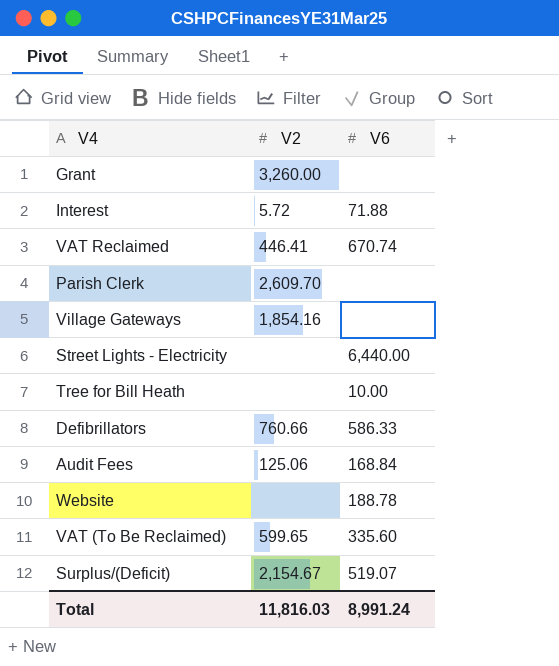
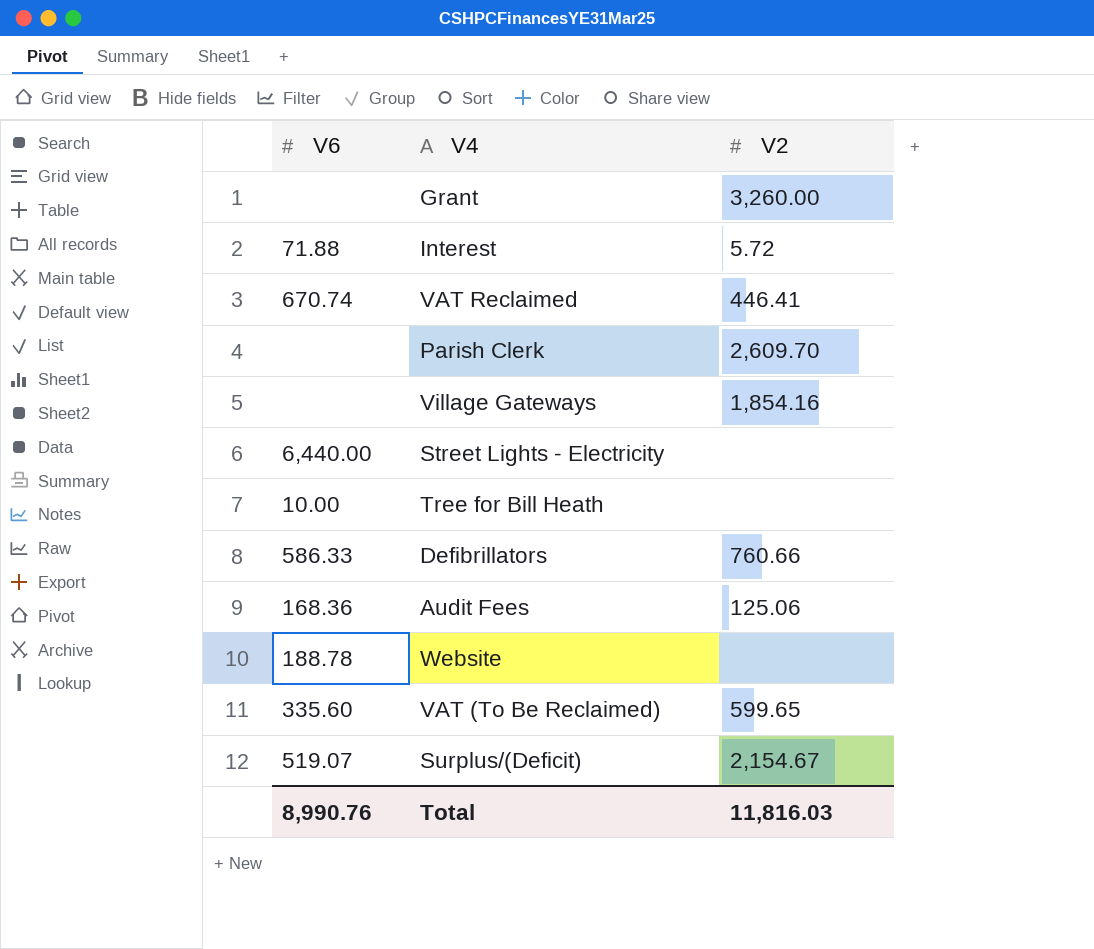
column V6 | position: 3 -> 1
Audit Fees | V6: 168.84 -> 168.36
Total | V6: 8,991.24 -> 8,990.76

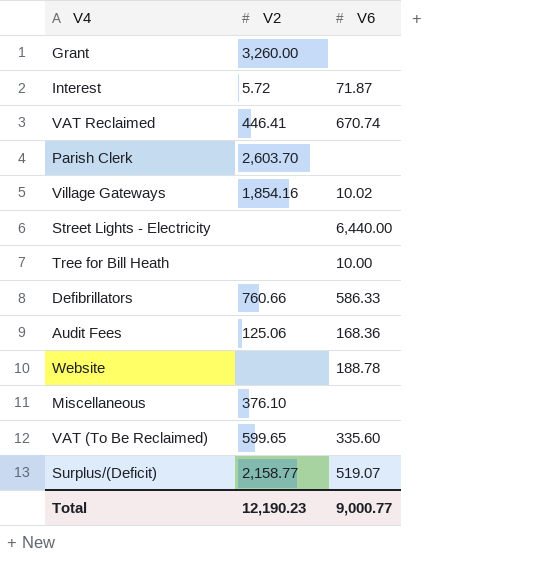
column V6 | position: 1 -> 3
Interest | V6: 71.88 -> 71.87
Parish Clerk | V2: 2,609.70 -> 2,603.70
Village Gateways | V6: none -> 10.02
row Miscellaneous: none -> 376.10 | none
Surplus/(Deficit) | V2: 2,154.67 -> 2,158.77
Total | V2: 11,816.03 -> 12,190.23
Total | V6: 8,990.76 -> 9,000.77

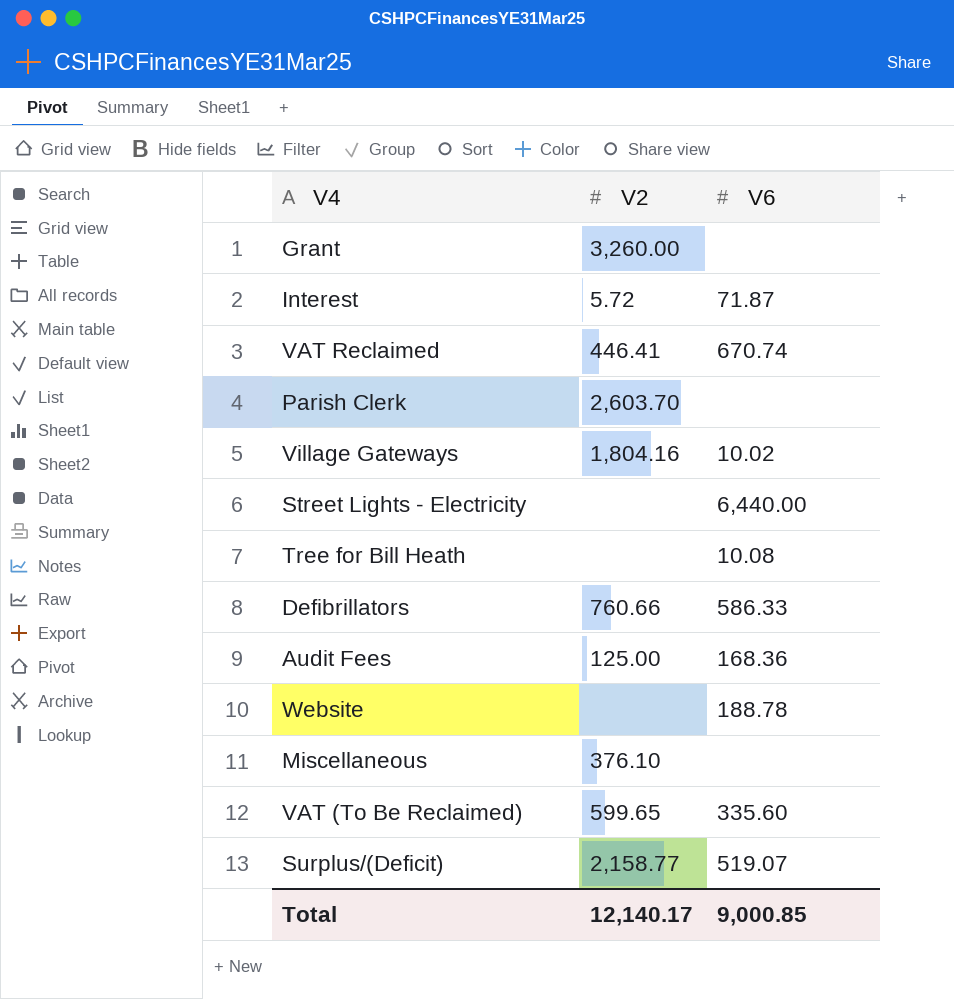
Village Gateways | V2: 1,854.16 -> 1,804.16
Tree for Bill Heath | V6: 10.00 -> 10.08
Audit Fees | V2: 125.06 -> 125.00
Total | V2: 12,190.23 -> 12,140.17
Total | V6: 9,000.77 -> 9,000.85

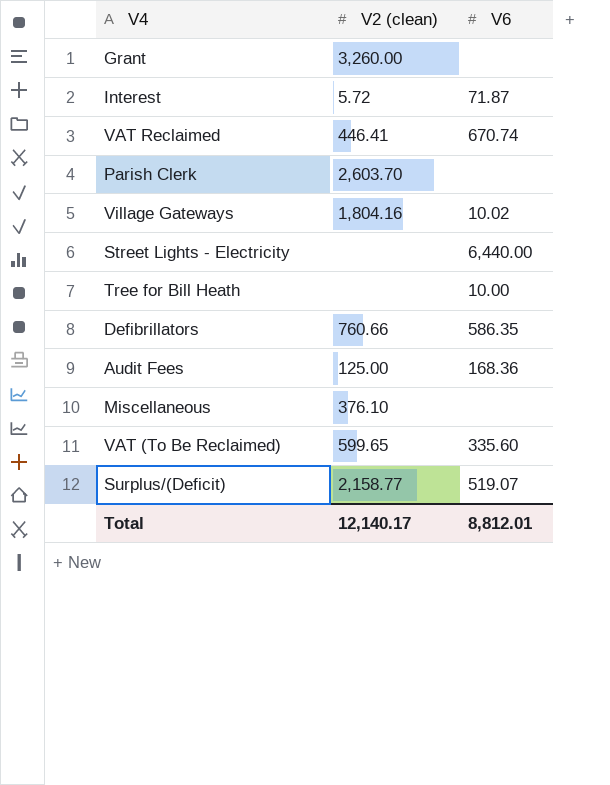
column name: V2 -> V2 (clean)
row Website: none | 188.78 -> none
Tree for Bill Heath | V6: 10.08 -> 10.00
Defibrillators | V6: 586.33 -> 586.35
Total | V6: 9,000.85 -> 8,812.01

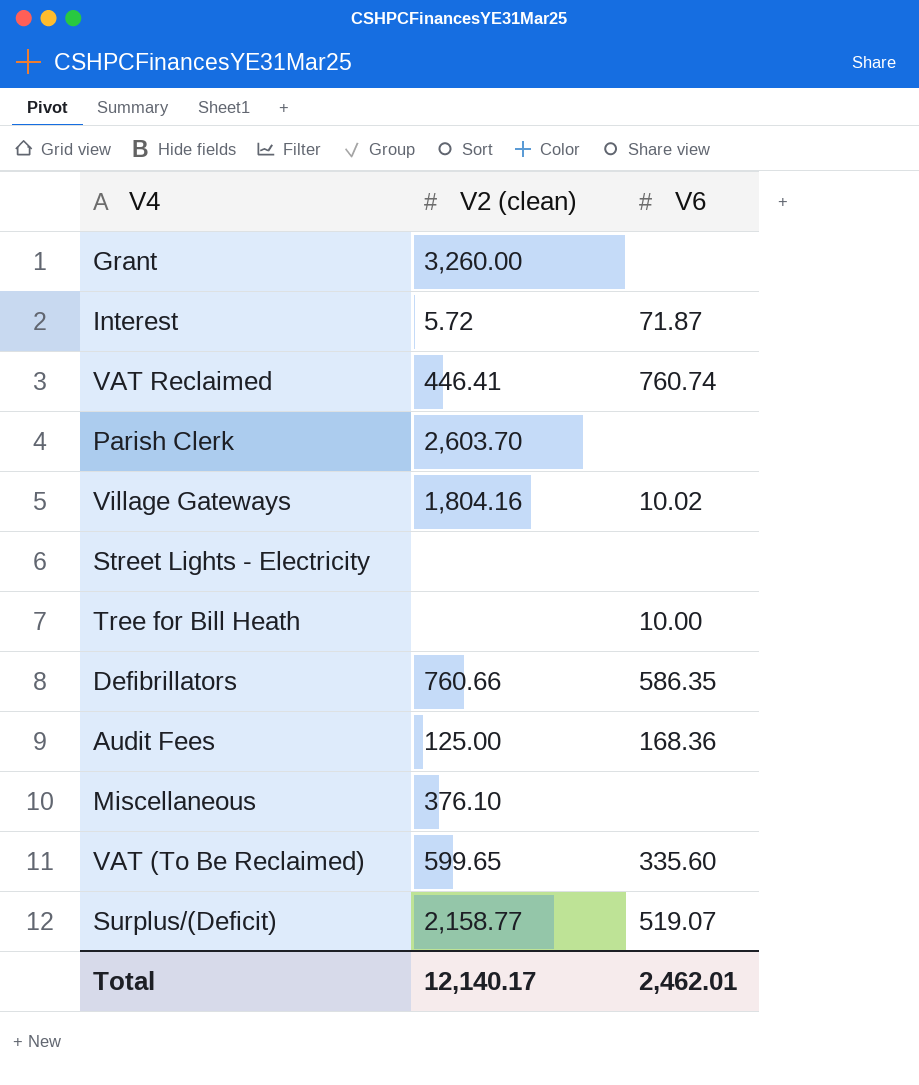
VAT Reclaimed | V6: 670.74 -> 760.74
Street Lights - Electricity | V6: 6,440.00 -> none
Total | V6: 8,812.01 -> 2,462.01

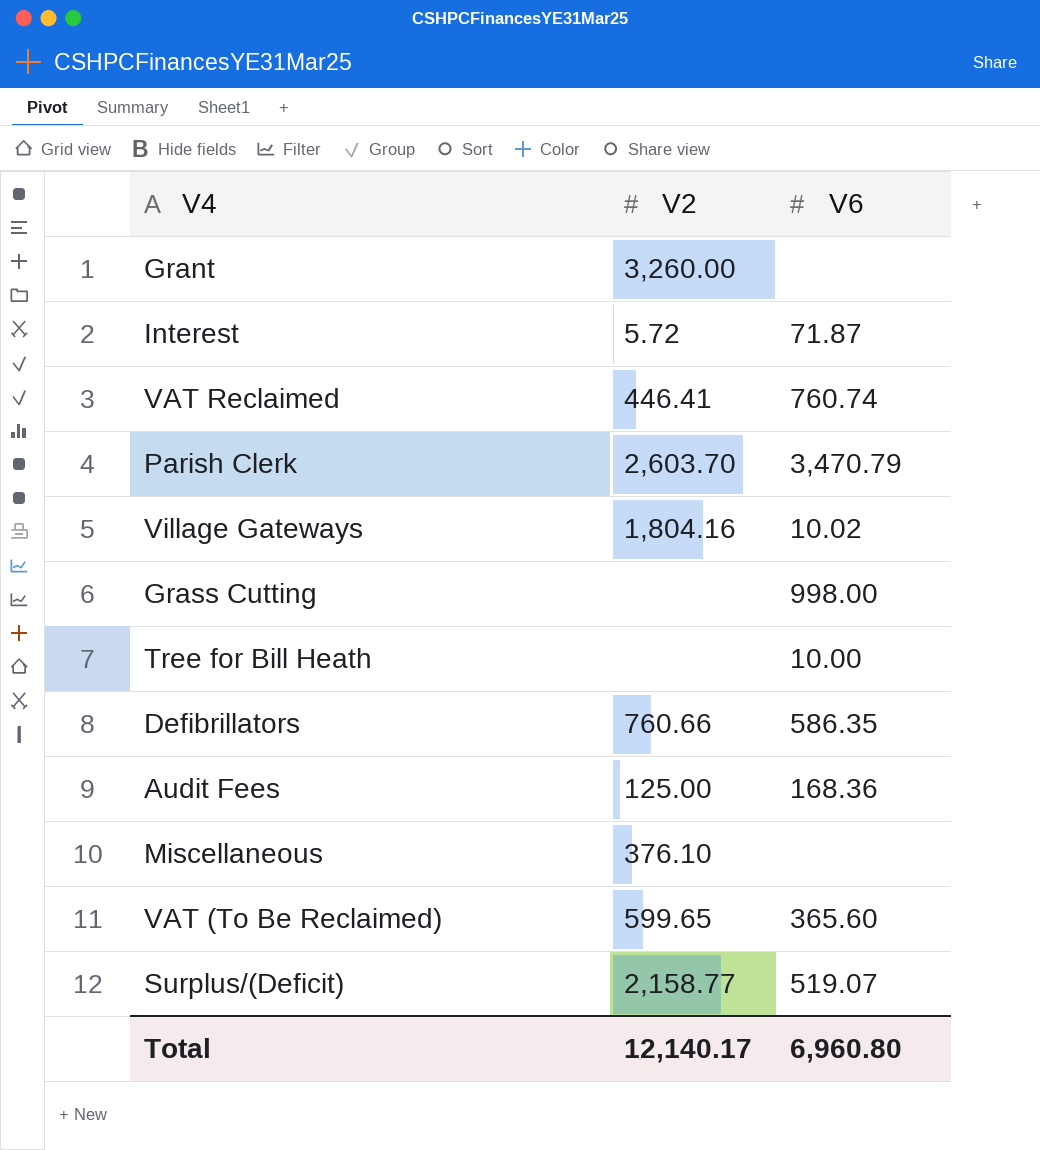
column name: V2 (clean) -> V2
row Street Lights - Electricity: none | none -> none
Parish Clerk | V6: none -> 3,470.79
row Grass Cutting: none -> none | 998.00
VAT (To Be Reclaimed) | V6: 335.60 -> 365.60
Total | V6: 2,462.01 -> 6,960.80

